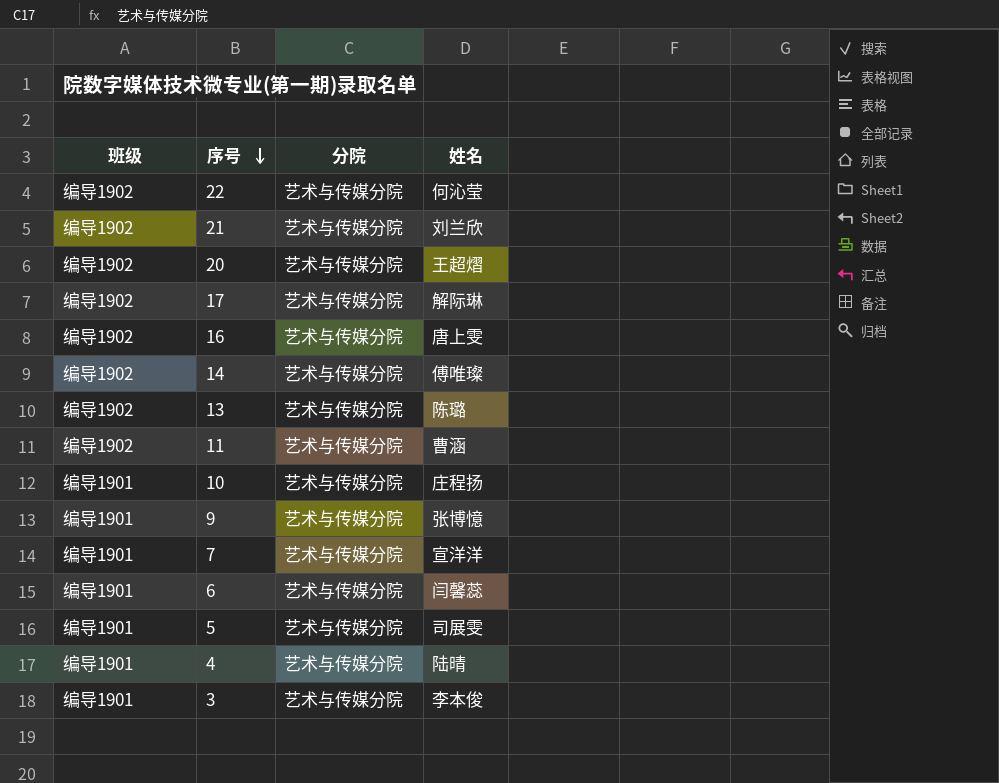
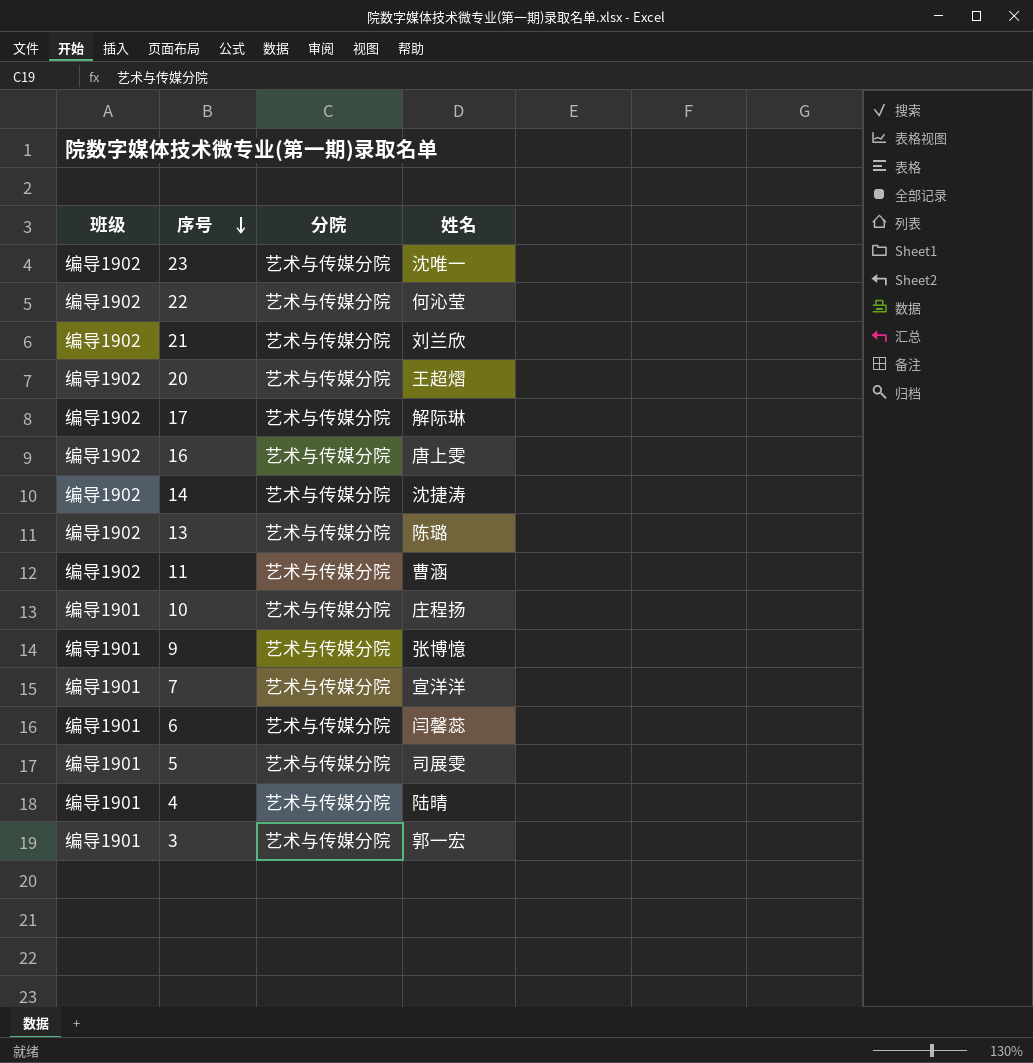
row 23: none -> 编导1902 | 艺术与传媒分院 | 沈唯一
14 | 姓名: 傅唯璨 -> 沈捷涛
3 | 姓名: 李本俊 -> 郭一宏

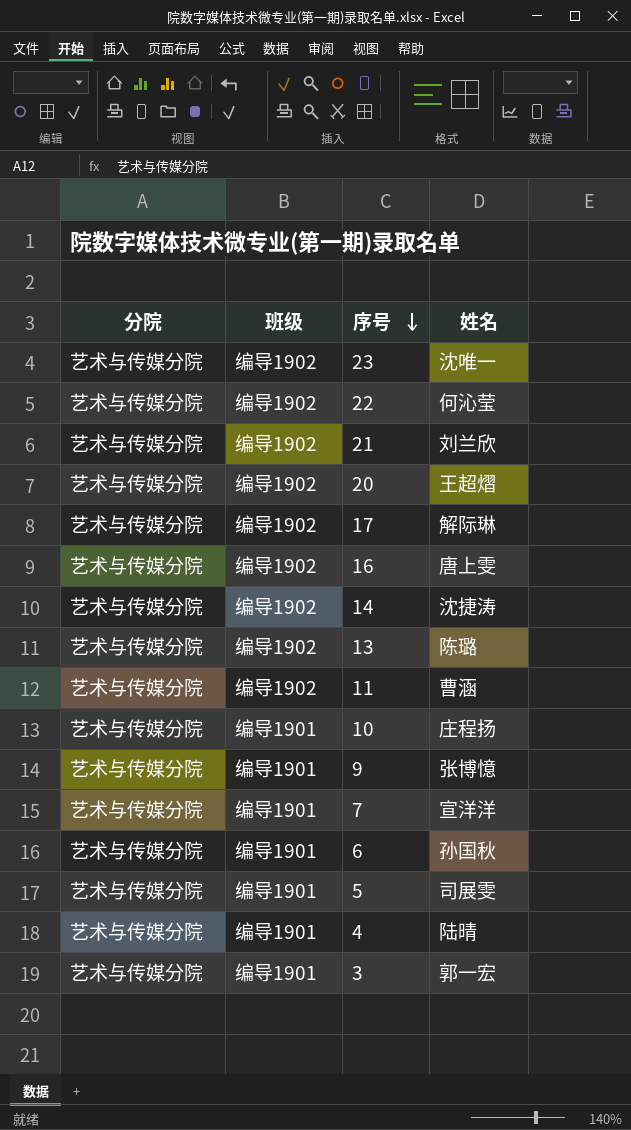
column 分院 | position: 3 -> 1
6 | 姓名: 闫馨蕊 -> 孙国秋

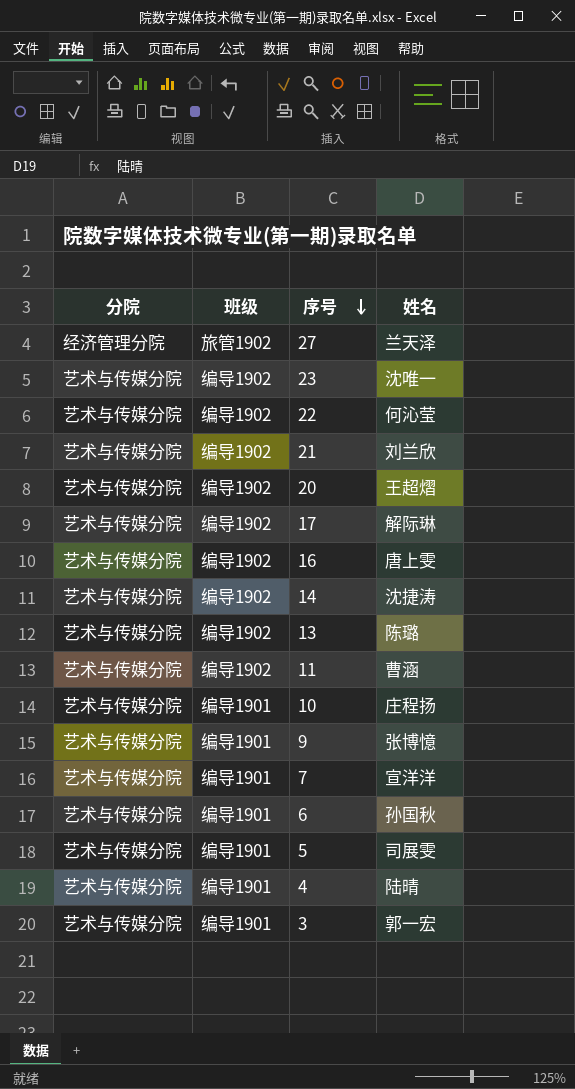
row 27: none -> 经济管理分院 | 旅管1902 | 兰天泽

